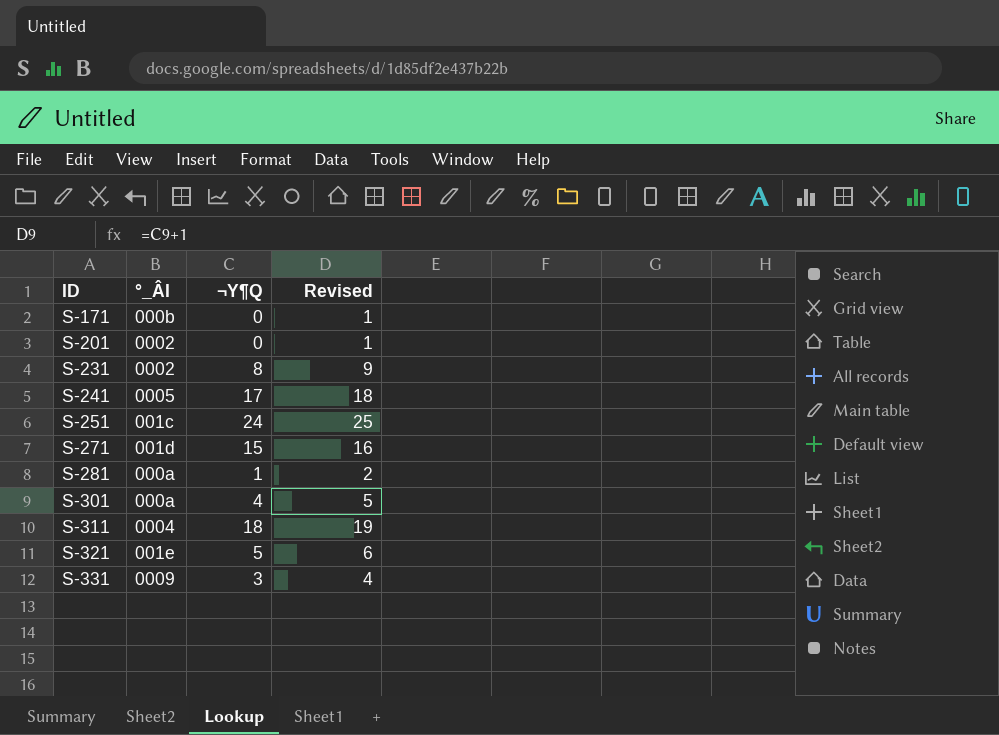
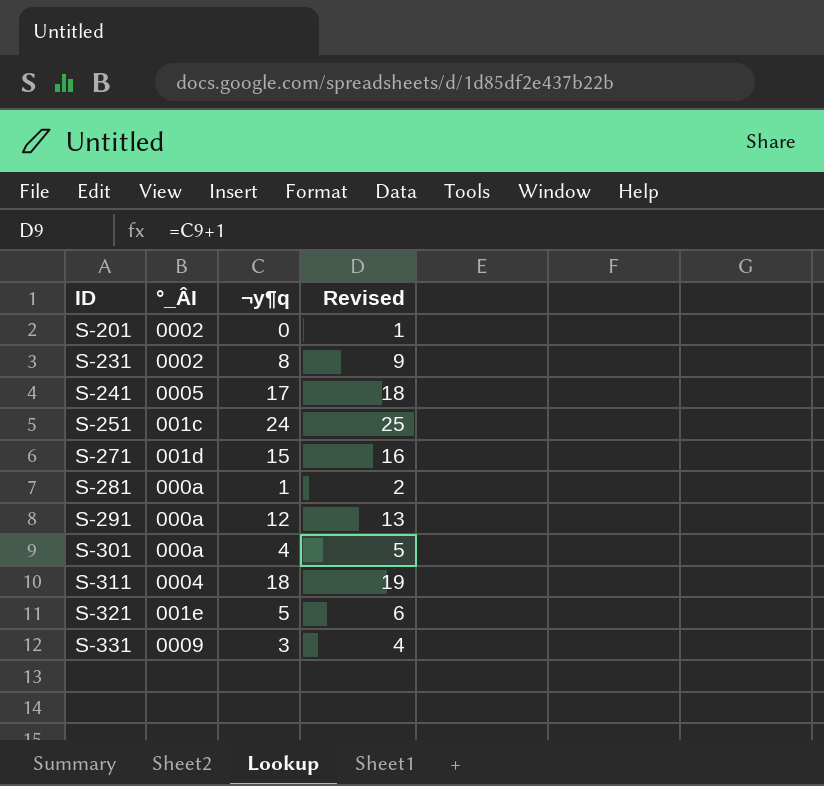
column name: ¬Y¶Q -> ¬y¶q
row S-171: 000b | 0 | 1 -> none
row S-291: none -> 000a | 12 | 13

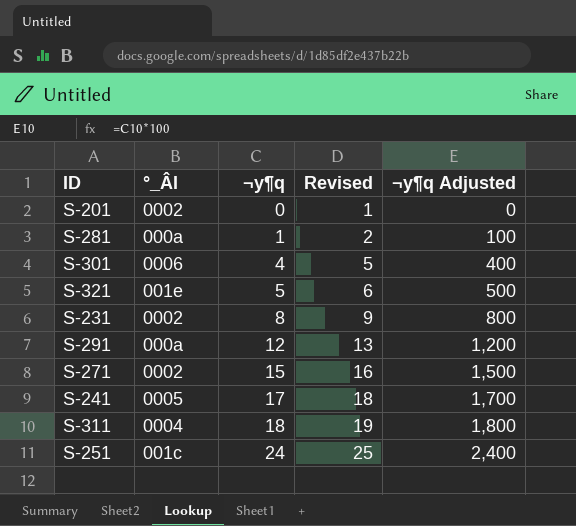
row order: ID ascending -> ¬y¶q ascending
column ¬y¶q Adjusted | formula: none -> [¬y¶q] * 100
row S-331: 0009 | 3 | 4 -> none
S-301 | °_ÂI: 000a -> 0006
S-271 | °_ÂI: 001d -> 0002

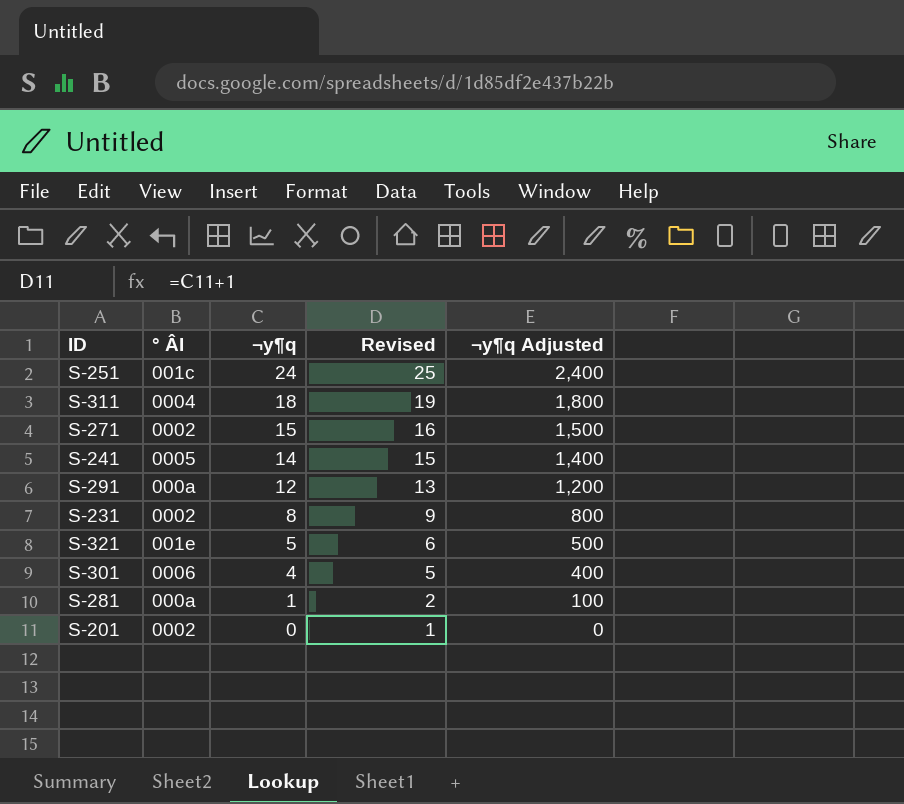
row order: ¬y¶q ascending -> ¬y¶q descending
column name: °_ÂI -> ° ÂI
S-241 | ¬y¶q: 17 -> 14
S-241 | Revised: 18 -> 15
S-241 | ¬y¶q Adjusted: 1,700 -> 1,400

